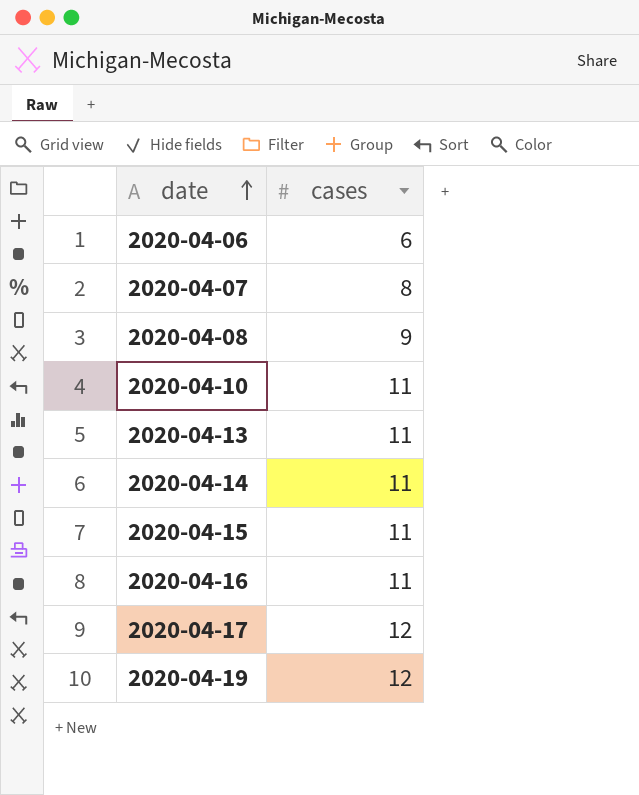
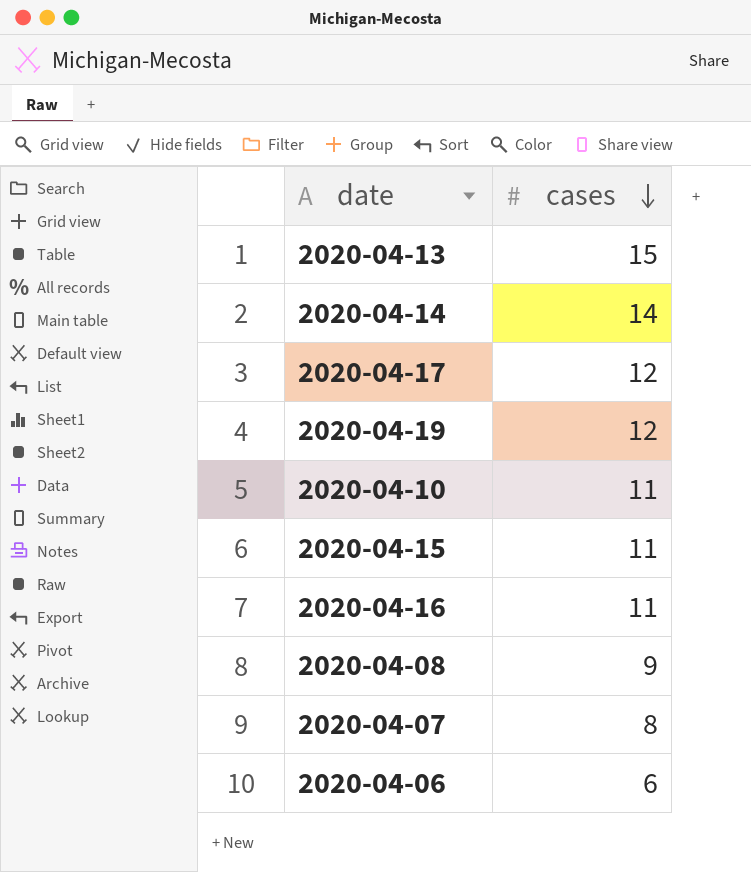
row order: date ascending -> cases descending
2020-04-13 | cases: 11 -> 15
2020-04-14 | cases: 11 -> 14

